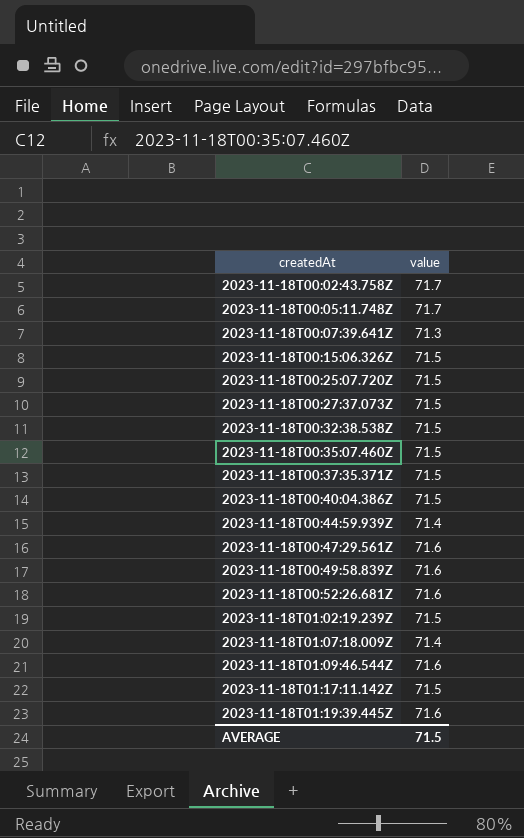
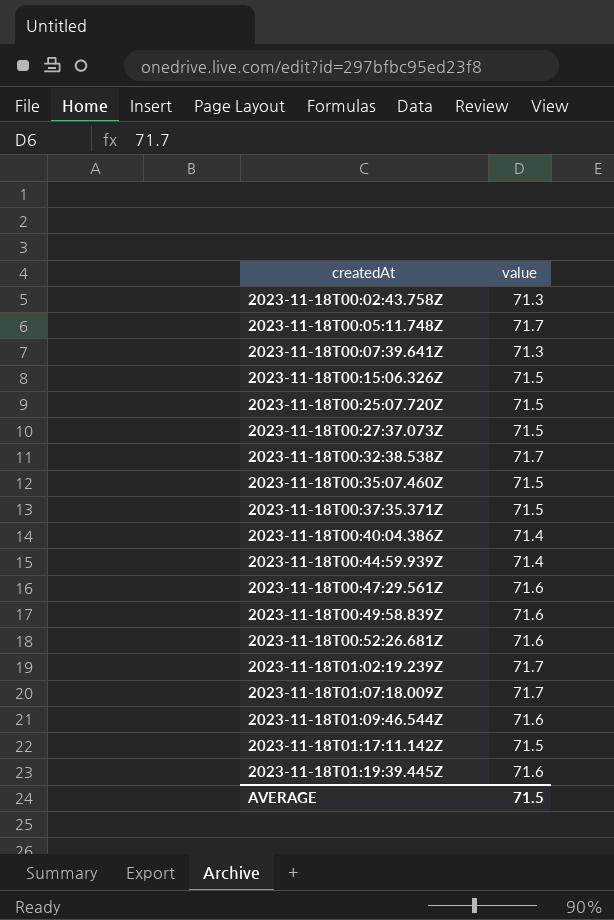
2023-11-18T00:02:43.758Z | value: 71.7 -> 71.3
2023-11-18T00:32:38.538Z | value: 71.5 -> 71.7
2023-11-18T00:40:04.386Z | value: 71.5 -> 71.4
2023-11-18T01:02:19.239Z | value: 71.5 -> 71.7
2023-11-18T01:07:18.009Z | value: 71.4 -> 71.7

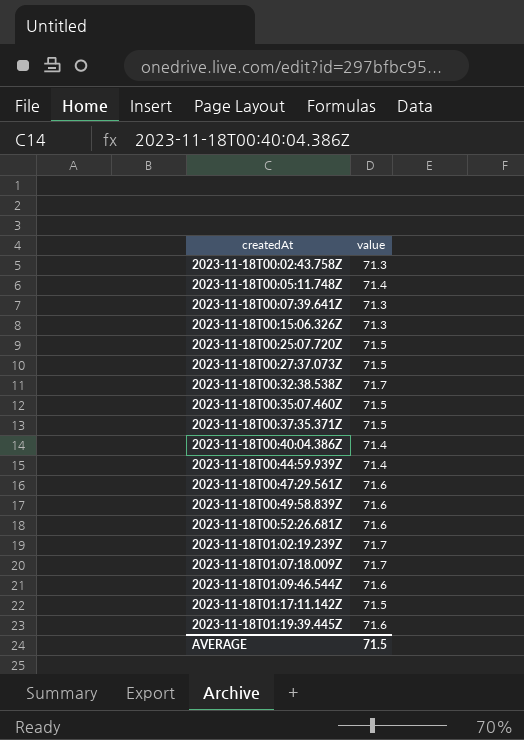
2023-11-18T00:05:11.748Z | value: 71.7 -> 71.4
2023-11-18T00:15:06.326Z | value: 71.5 -> 71.3

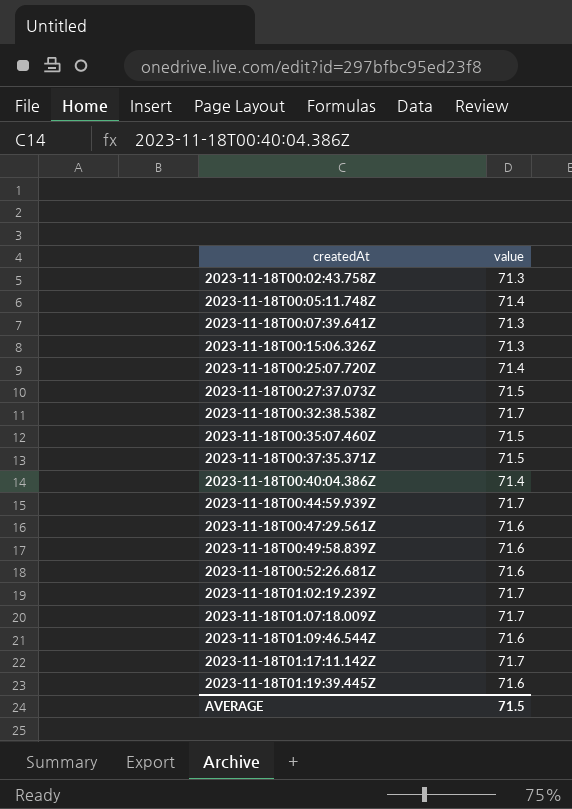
2023-11-18T00:25:07.720Z | value: 71.5 -> 71.4
2023-11-18T00:44:59.939Z | value: 71.4 -> 71.7
2023-11-18T01:17:11.142Z | value: 71.5 -> 71.7

